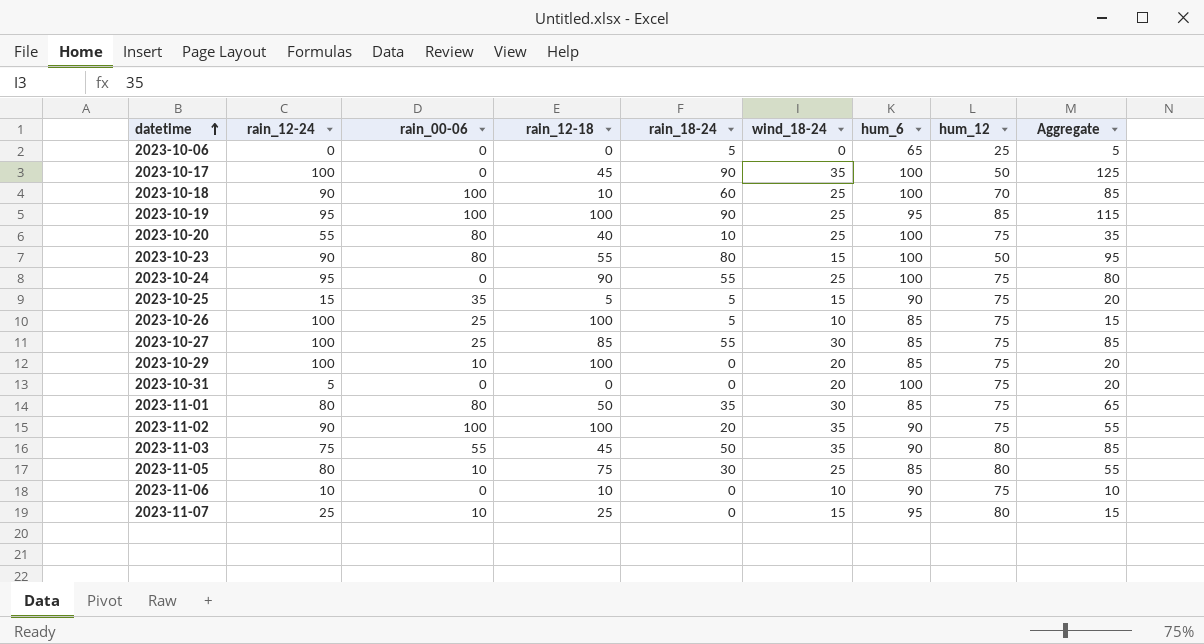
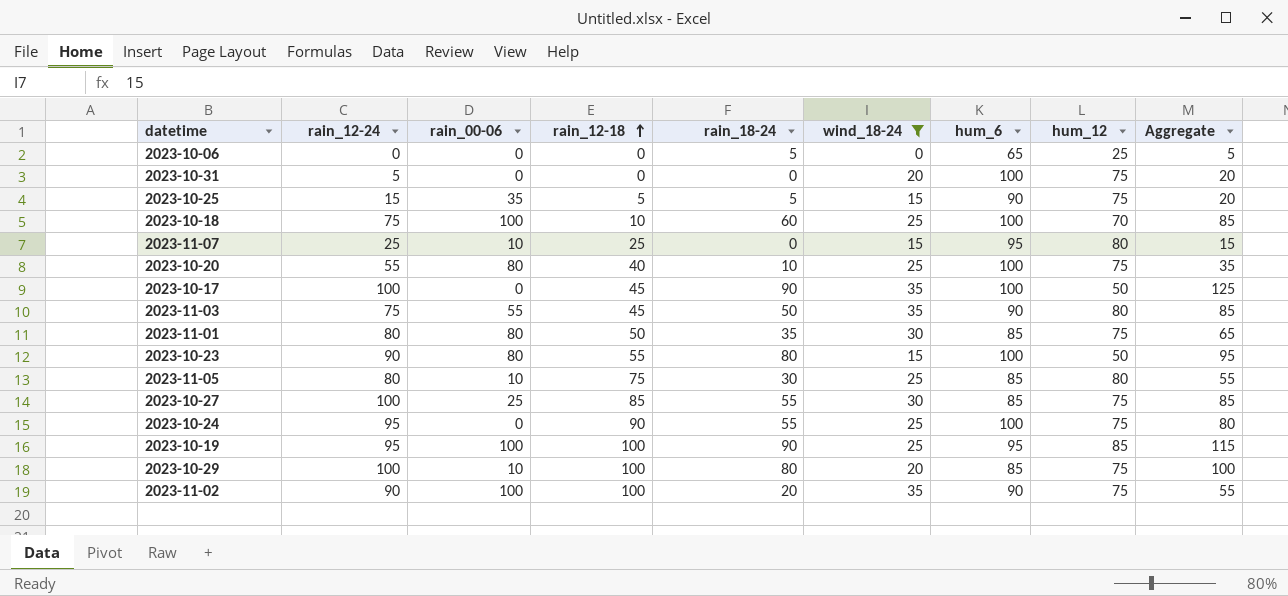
filter: none -> wind_18-24 != 10
row order: datetime ascending -> rain_12-18 ascending
2023-10-18 | rain_12-24: 90 -> 75
2023-10-29 | rain_18-24: 0 -> 80
2023-10-29 | Aggregate: 20 -> 100

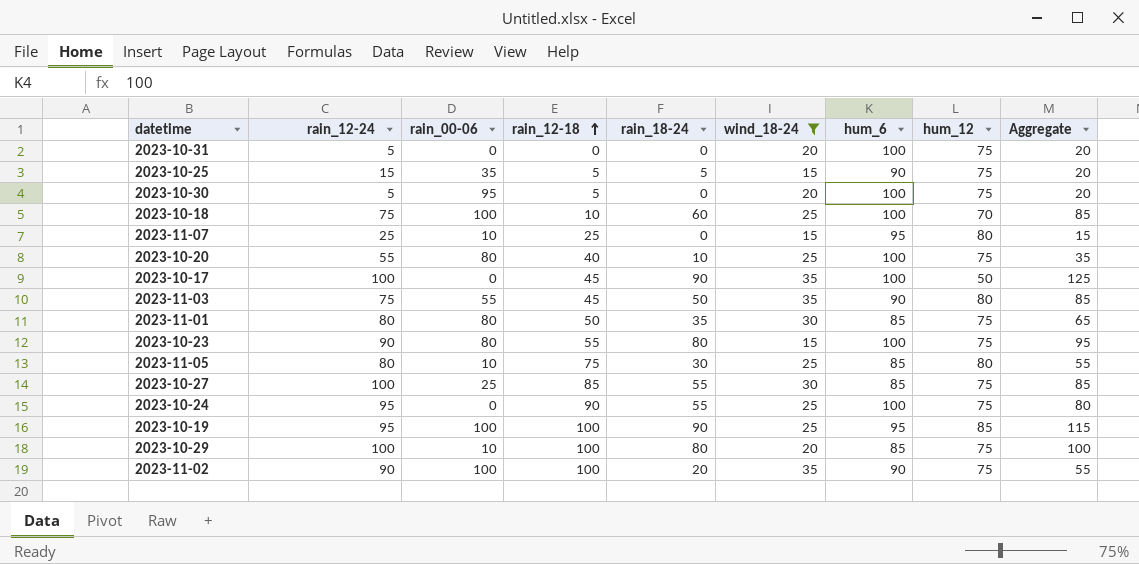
row 2023-10-06: 0 | 0 | 0 | 5 | 0 | 65 | 25 | 5 -> none
row 2023-10-30: none -> 5 | 95 | 5 | 0 | 20 | 100 | 75 | 20
2023-10-23 | hum_12: 50 -> 75

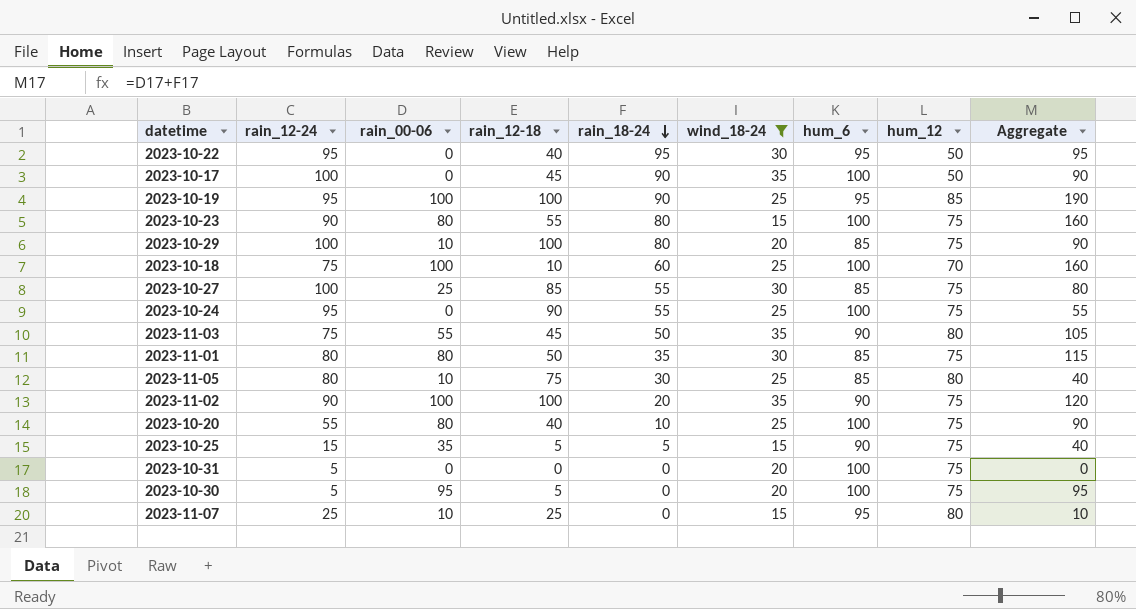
row order: rain_12-18 ascending -> rain_18-24 descending
column Aggregate | formula: [rain_18-24] + [wind_18-24] -> [rain_00-06] + [rain_18-24]
row 2023-10-22: none -> 95 | 0 | 40 | 95 | 30 | 95 | 50 | 95

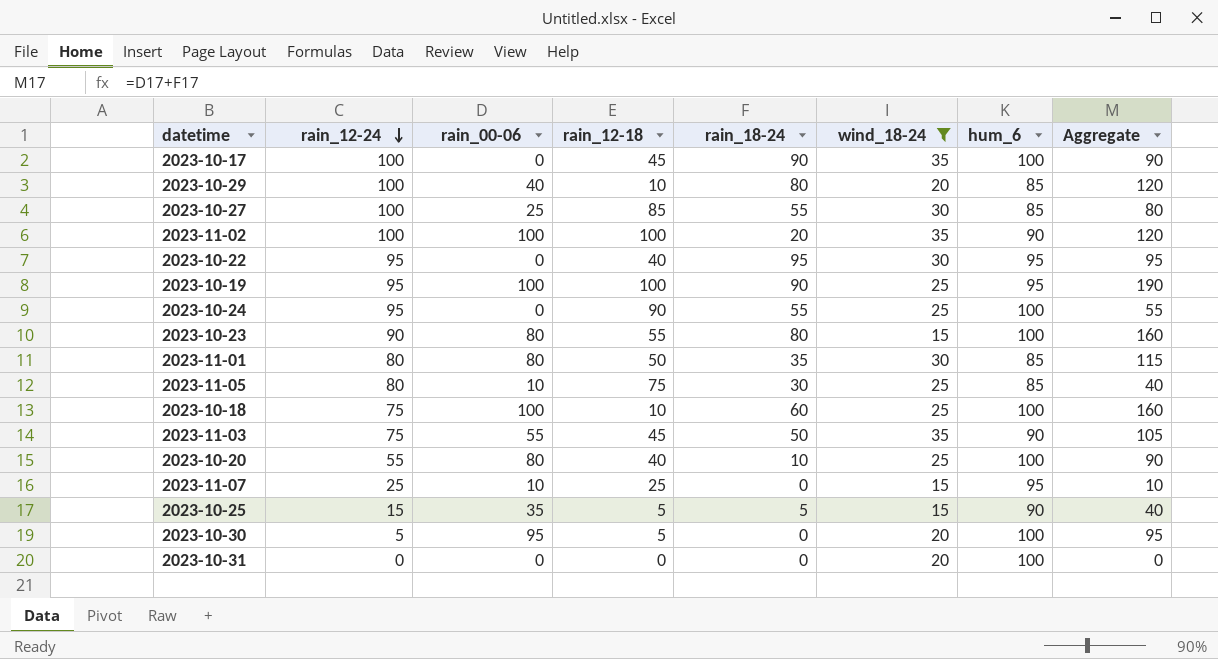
row order: rain_18-24 descending -> rain_12-24 descending
column hum_12 | position: 8 -> none
2023-10-29 | rain_00-06: 10 -> 40
2023-10-29 | rain_12-18: 100 -> 10
2023-10-29 | Aggregate: 90 -> 120
2023-11-02 | rain_12-24: 90 -> 100
2023-10-31 | rain_12-24: 5 -> 0

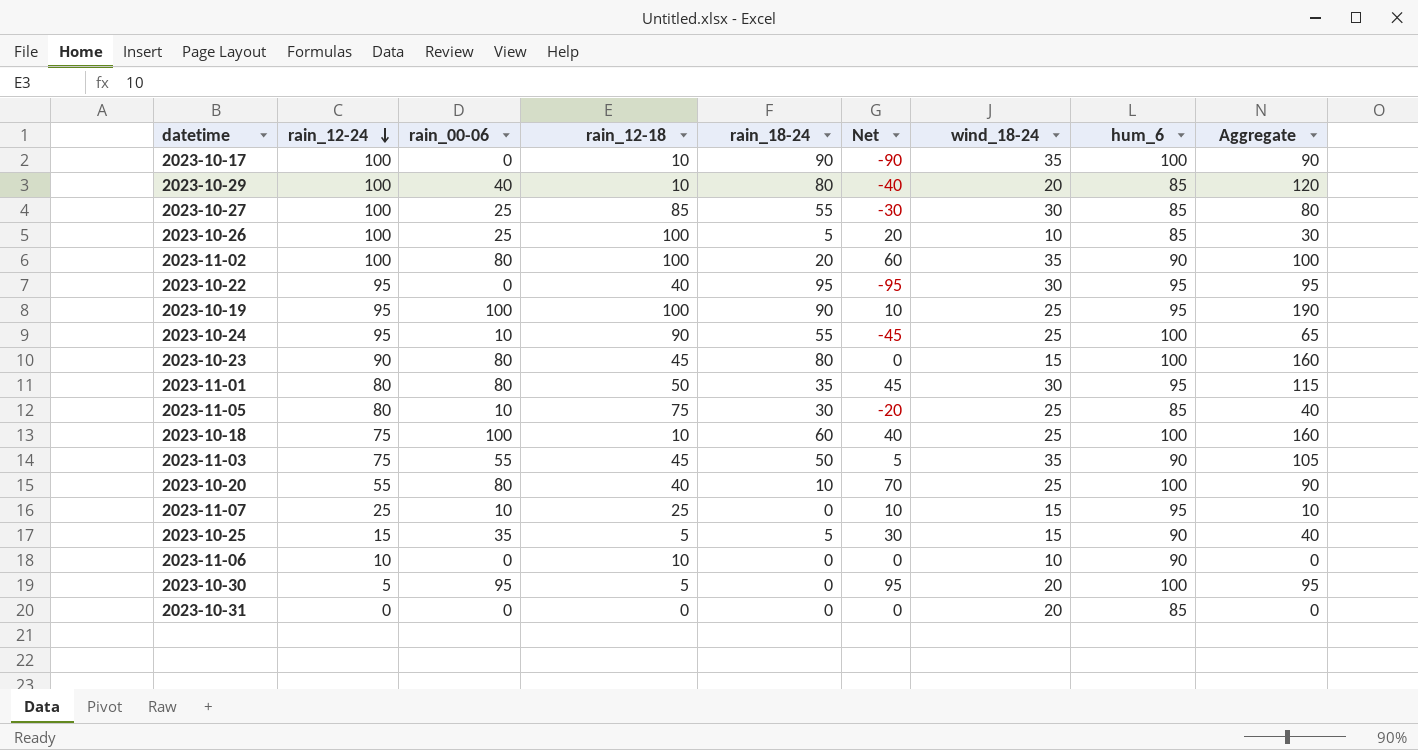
filter: wind_18-24 != 10 -> none
column Net | formula: none -> [rain_00-06] - [rain_18-24]
2023-10-17 | rain_12-18: 45 -> 10
2023-11-02 | rain_00-06: 100 -> 80
2023-11-02 | Aggregate: 120 -> 100
2023-10-24 | rain_00-06: 0 -> 10
2023-10-24 | Aggregate: 55 -> 65
2023-10-23 | rain_12-18: 55 -> 45
2023-11-01 | hum_6: 85 -> 95
2023-10-31 | hum_6: 100 -> 85

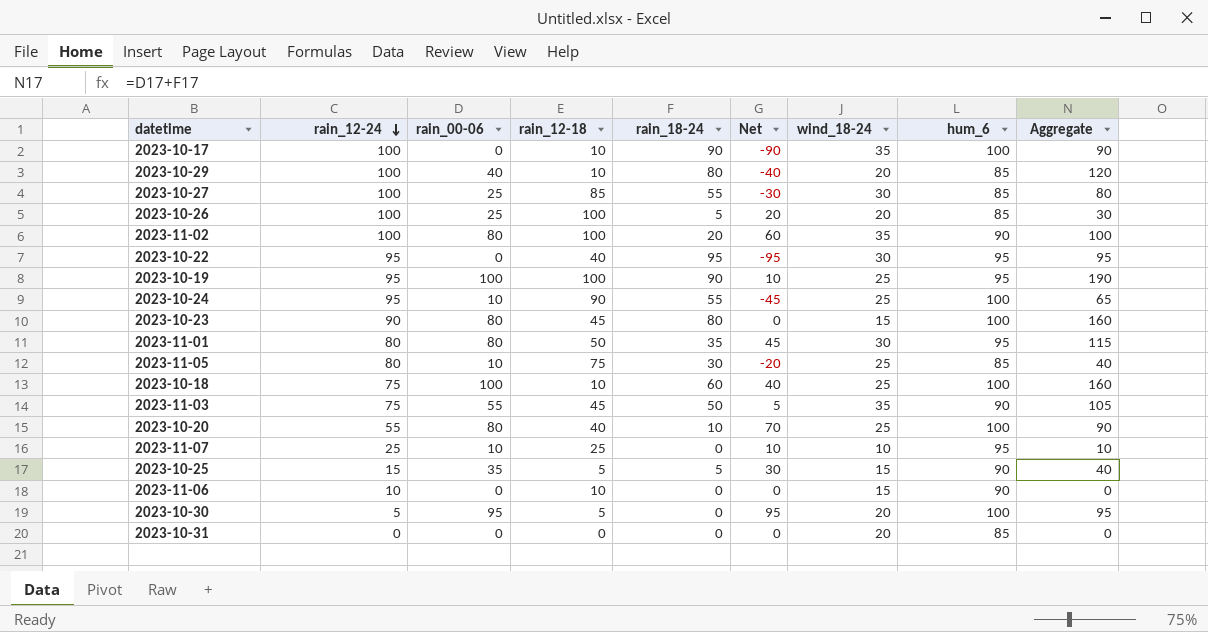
2023-10-26 | wind_18-24: 10 -> 20
2023-11-07 | wind_18-24: 15 -> 10
2023-11-06 | wind_18-24: 10 -> 15

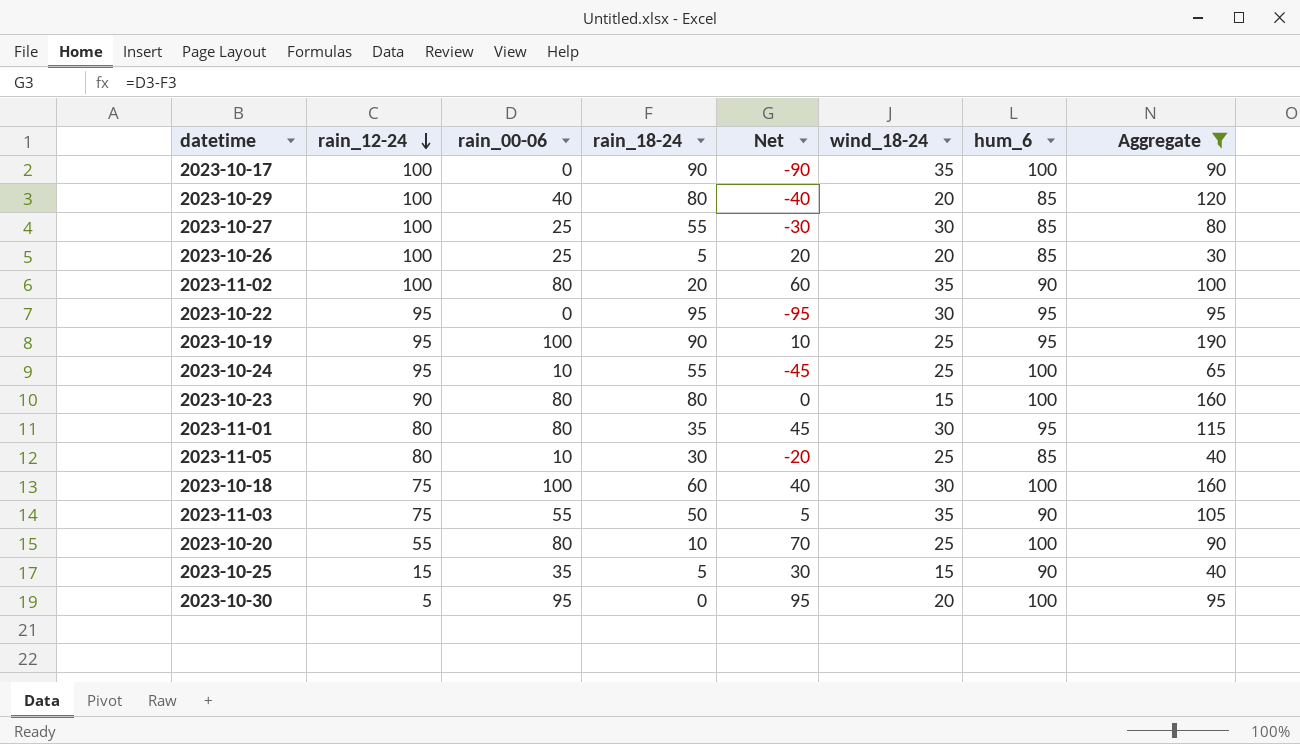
filter: none -> Aggregate >= 30
column rain_12-18 | position: 4 -> none
2023-10-18 | wind_18-24: 25 -> 30

